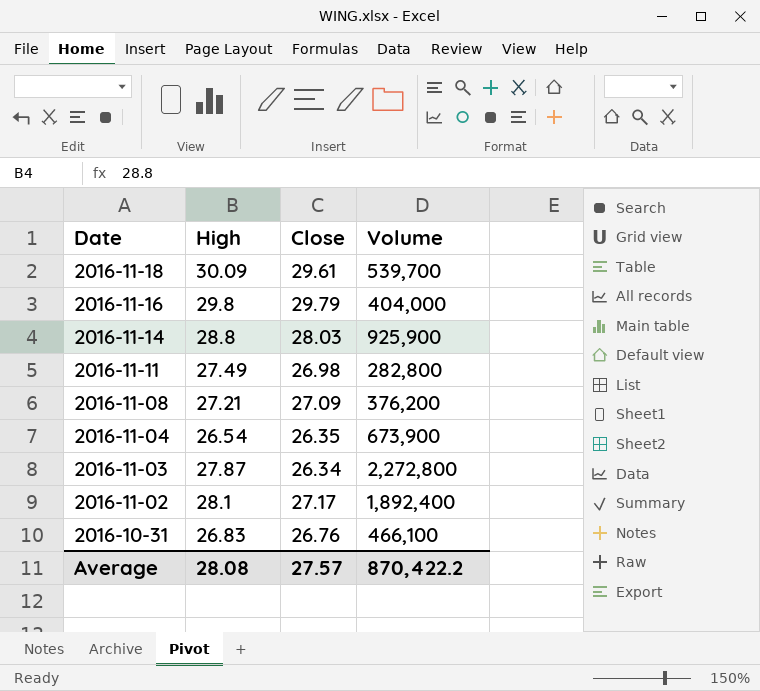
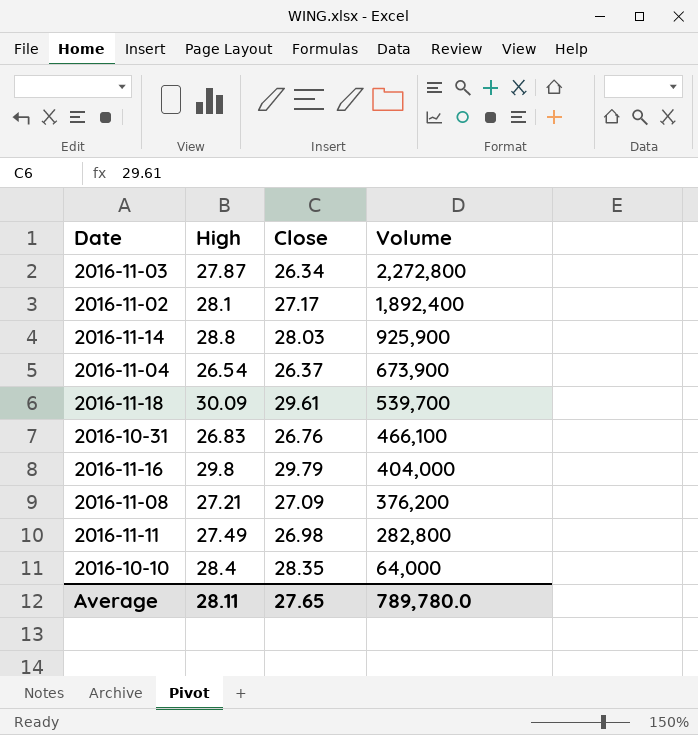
row order: Date descending -> Volume descending
2016-11-04 | Close: 26.35 -> 26.37
row 2016-10-10: none -> 28.4 | 28.35 | 64,000
Average | High: 28.08 -> 28.11
Average | Close: 27.57 -> 27.65
Average | Volume: 870,422.2 -> 789,780.0

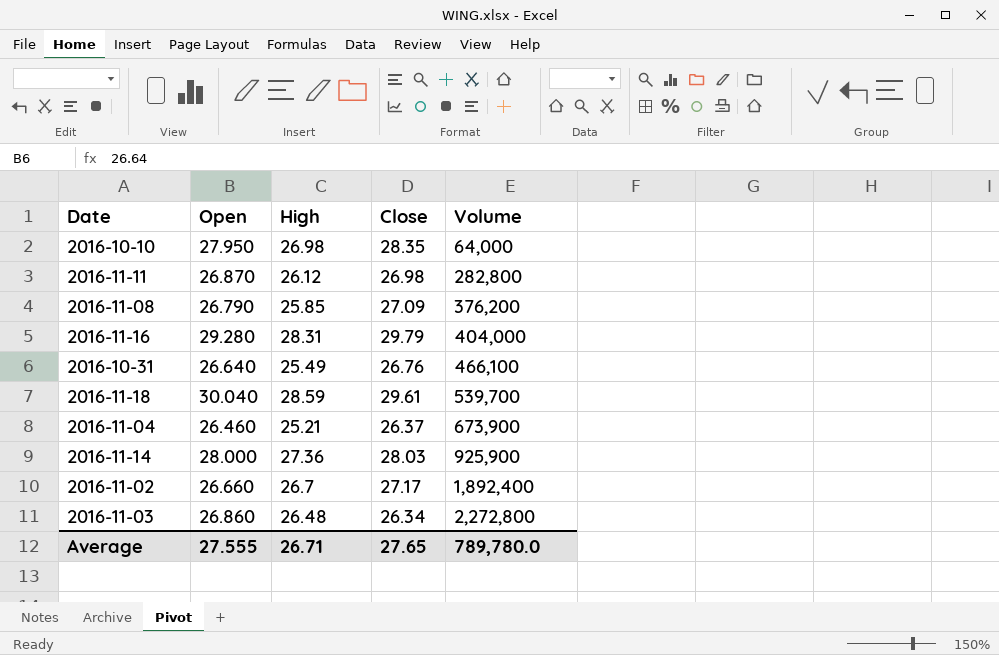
row order: Volume descending -> Volume ascending
column Open | position: none -> 2
2016-10-10 | High: 28.4 -> 26.98
2016-11-11 | High: 27.49 -> 26.12
2016-11-08 | High: 27.21 -> 25.85
2016-11-16 | High: 29.8 -> 28.31
2016-10-31 | High: 26.83 -> 25.49
2016-11-18 | High: 30.09 -> 28.59
2016-11-04 | High: 26.54 -> 25.21
2016-11-14 | High: 28.8 -> 27.36
2016-11-02 | High: 28.1 -> 26.7
2016-11-03 | High: 27.87 -> 26.48
Average | High: 28.11 -> 26.71

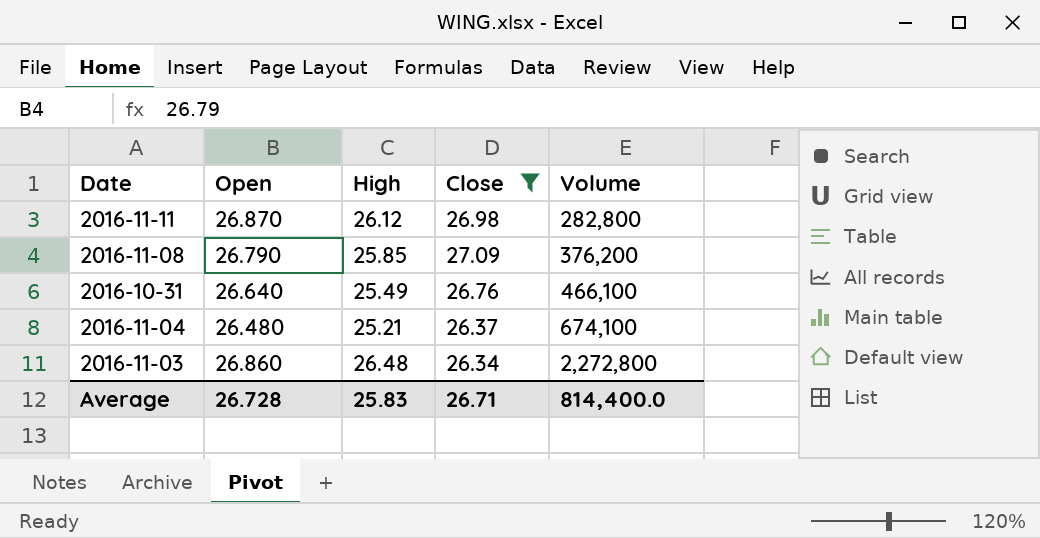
filter: none -> Close <= 27.09
2016-11-04 | Open: 26.460 -> 26.480
2016-11-04 | Volume: 673,900 -> 674,100
Average | Open: 27.555 -> 26.728
Average | High: 26.71 -> 25.83
Average | Close: 27.65 -> 26.71
Average | Volume: 789,780.0 -> 814,400.0

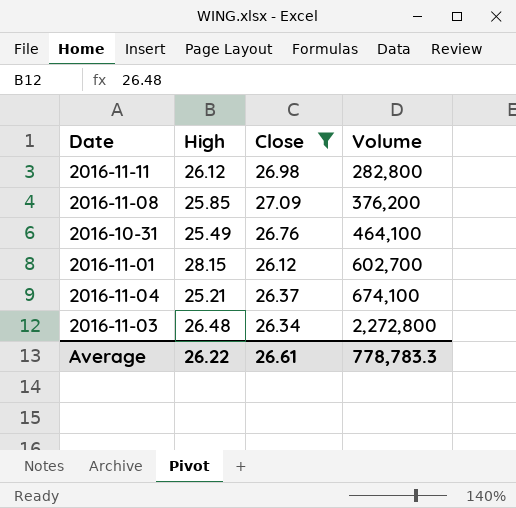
column Open | position: 2 -> none
2016-10-31 | Volume: 466,100 -> 464,100
row 2016-11-01: none -> 28.15 | 26.12 | 602,700
Average | High: 25.83 -> 26.22
Average | Close: 26.71 -> 26.61
Average | Volume: 814,400.0 -> 778,783.3

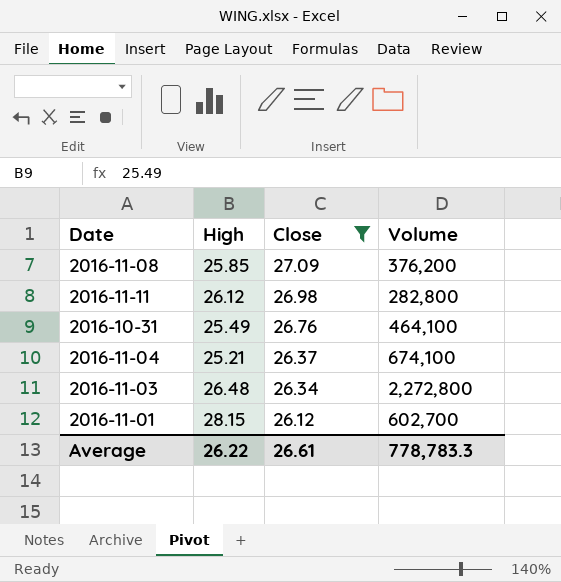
row order: Volume ascending -> Close descending

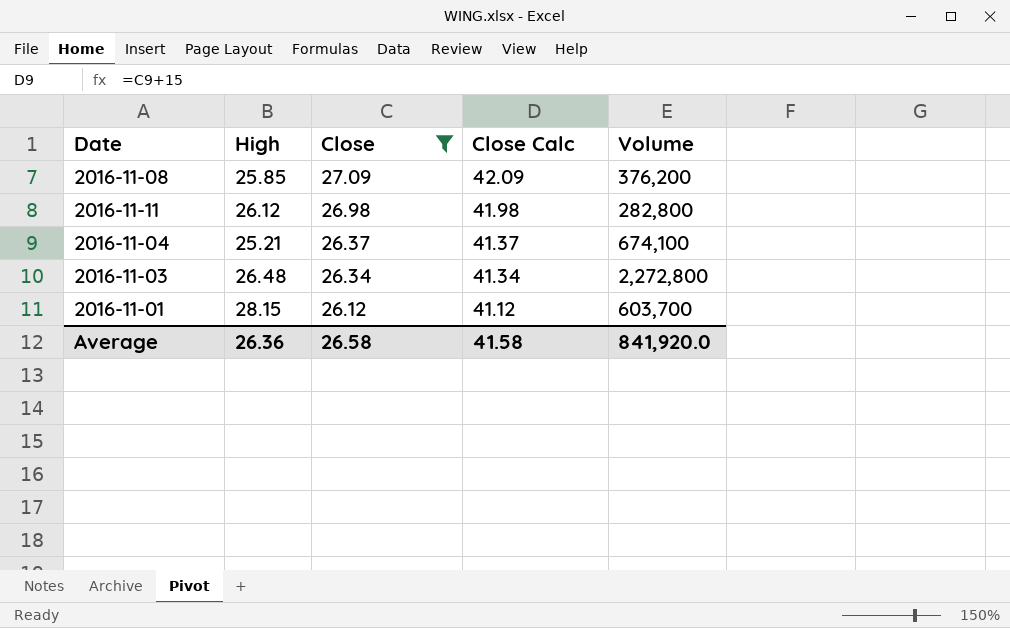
column Close Calc | formula: none -> [Close] + 15
row 2016-10-31: 25.49 | 26.76 | 464,100 -> none
2016-11-01 | Volume: 602,700 -> 603,700
Average | High: 26.22 -> 26.36
Average | Close: 26.61 -> 26.58
Average | Volume: 778,783.3 -> 841,920.0

